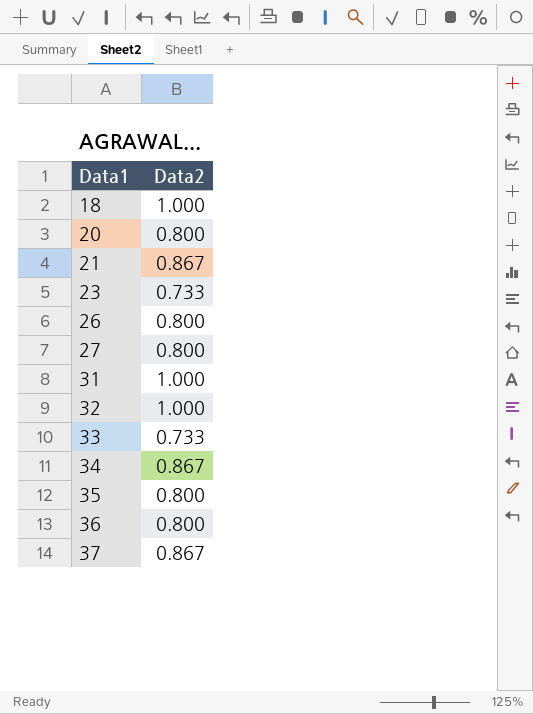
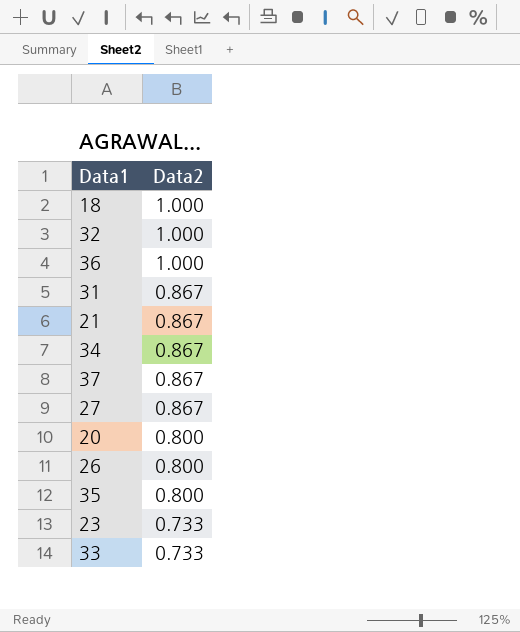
row order: Data1 ascending -> Data2 descending
36 | Data2: 0.800 -> 1.000
31 | Data2: 1.000 -> 0.867
27 | Data2: 0.800 -> 0.867

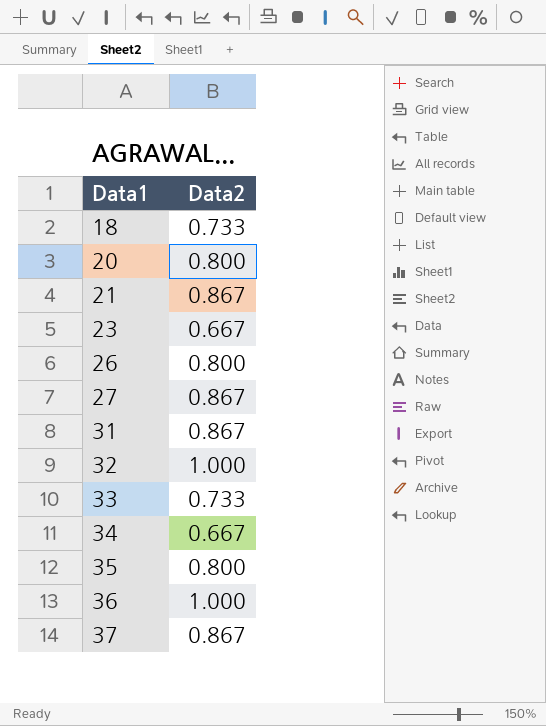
row order: Data2 descending -> Data1 ascending
18 | Data2: 1.000 -> 0.733
23 | Data2: 0.733 -> 0.667
34 | Data2: 0.867 -> 0.667

